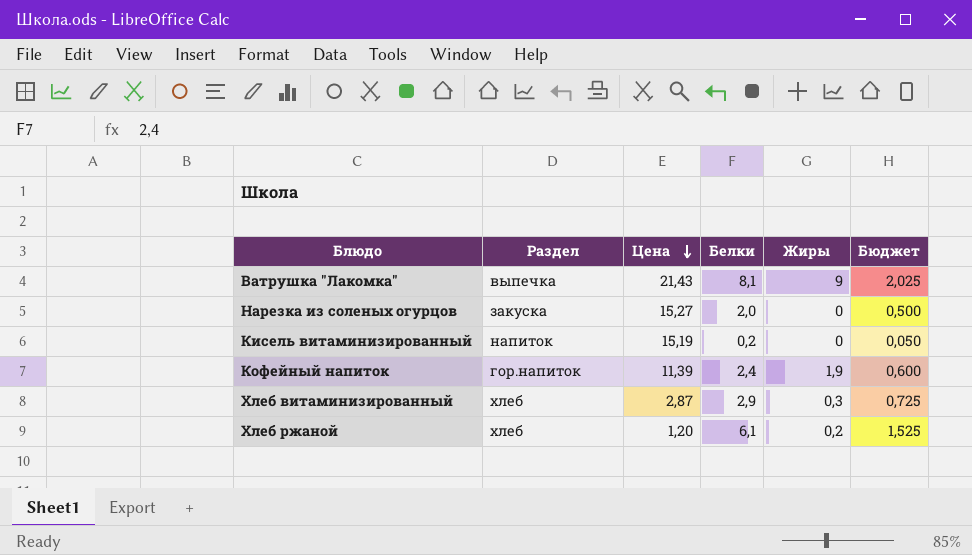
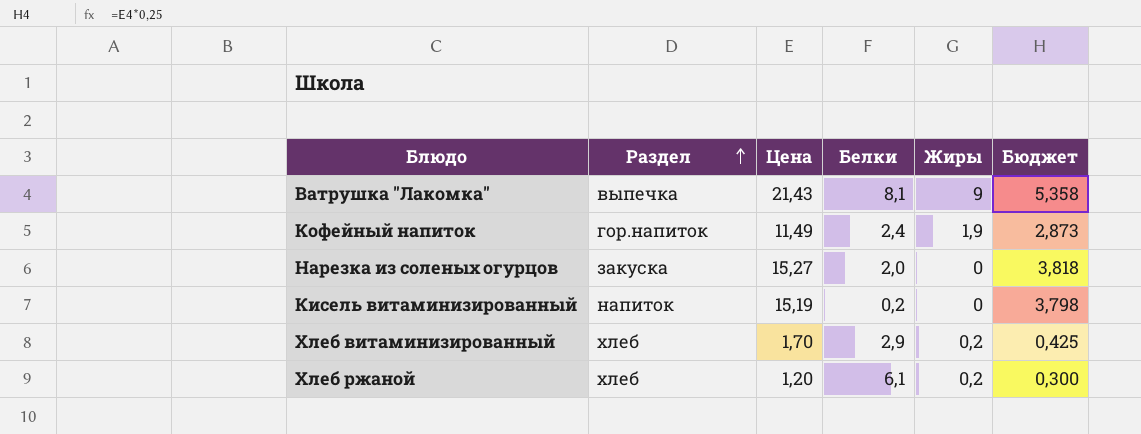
row order: Цена descending -> Раздел ascending
column Бюджет | formula: [Белки] * 0,25 -> [Цена] * 0,25
Кофейный напиток | Цена: 11,39 -> 11,49
Хлеб витаминизированный | Цена: 2,87 -> 1,70
Хлеб витаминизированный | Жиры: 0,3 -> 0,2

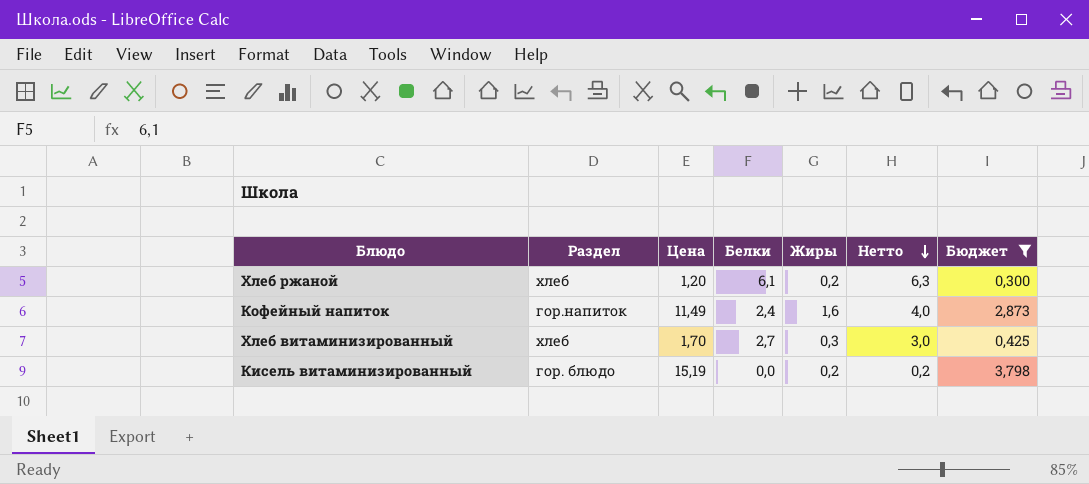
filter: none -> Бюджет <= 3,798
row order: Раздел ascending -> Нетто descending
column Нетто | formula: none -> [Белки] + [Жиры]
Кофейный напиток | Жиры: 1,9 -> 1,6
Хлеб витаминизированный | Белки: 2,9 -> 2,7
Хлеб витаминизированный | Жиры: 0,2 -> 0,3
Кисель витаминизированный | Раздел: напиток -> гор. блюдо
Кисель витаминизированный | Белки: 0,2 -> 0,0
Кисель витаминизированный | Жиры: 0 -> 0,2

